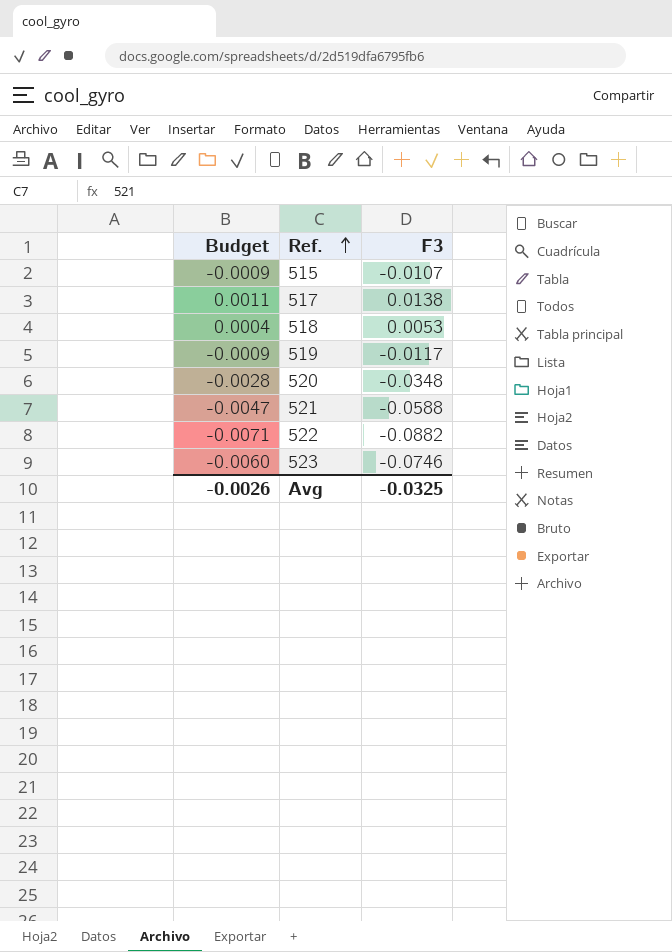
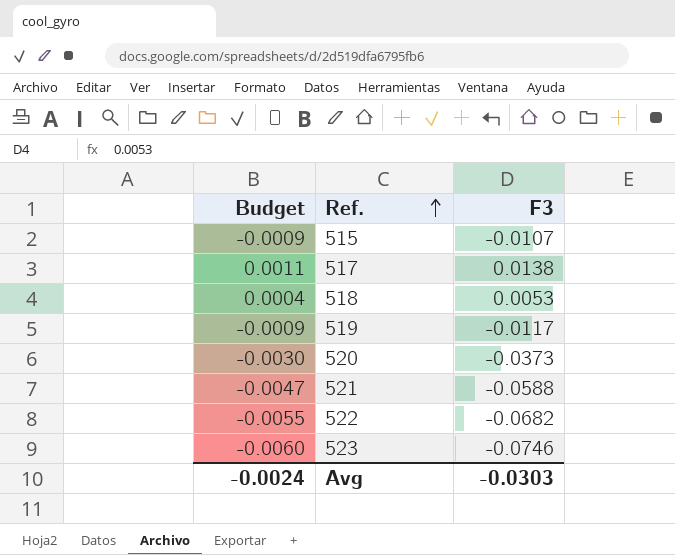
520 | Budget: -0.0028 -> -0.0030
520 | F3: -0.0348 -> -0.0373
522 | Budget: -0.0071 -> -0.0055
522 | F3: -0.0882 -> -0.0682
Avg | Budget: -0.0026 -> -0.0024
Avg | F3: -0.0325 -> -0.0303

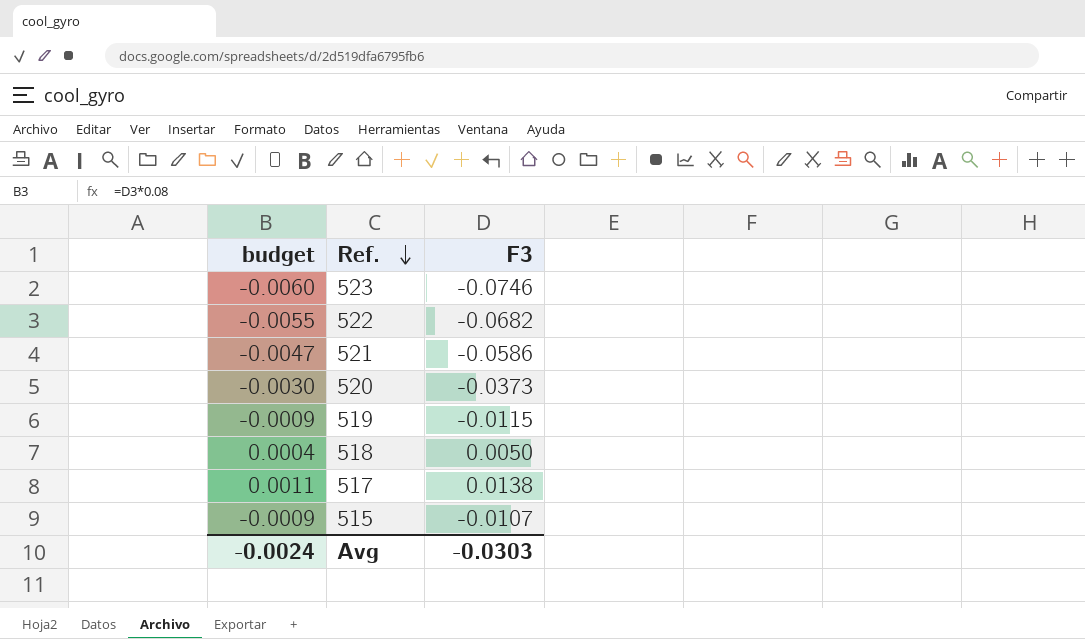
row order: Ref. ascending -> Ref. descending
column name: Budget -> budget
521 | F3: -0.0588 -> -0.0586
519 | F3: -0.0117 -> -0.0115
518 | F3: 0.0053 -> 0.0050

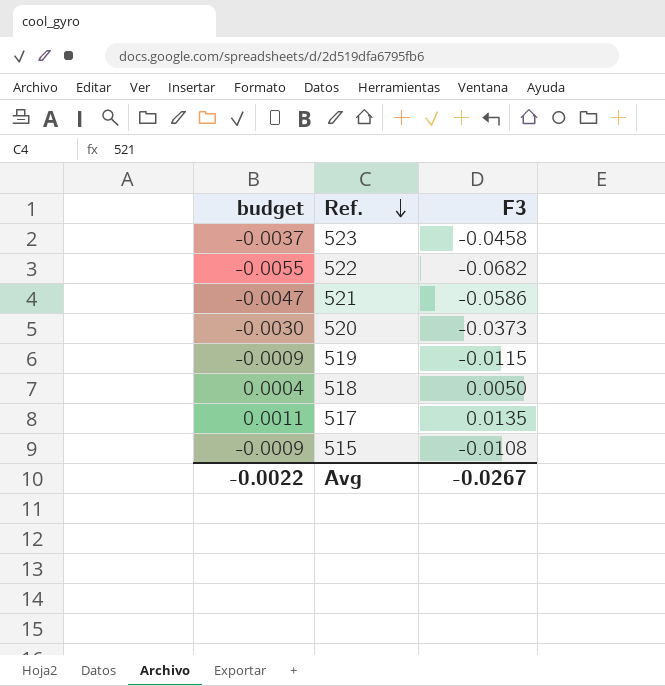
523 | budget: -0.0060 -> -0.0037
523 | F3: -0.0746 -> -0.0458
517 | F3: 0.0138 -> 0.0135
515 | F3: -0.0107 -> -0.0108
Avg | budget: -0.0024 -> -0.0022
Avg | F3: -0.0303 -> -0.0267

